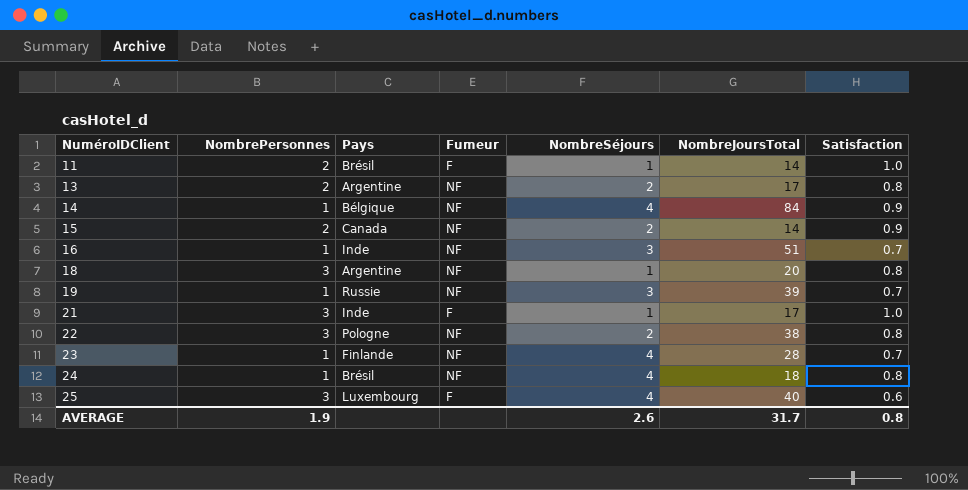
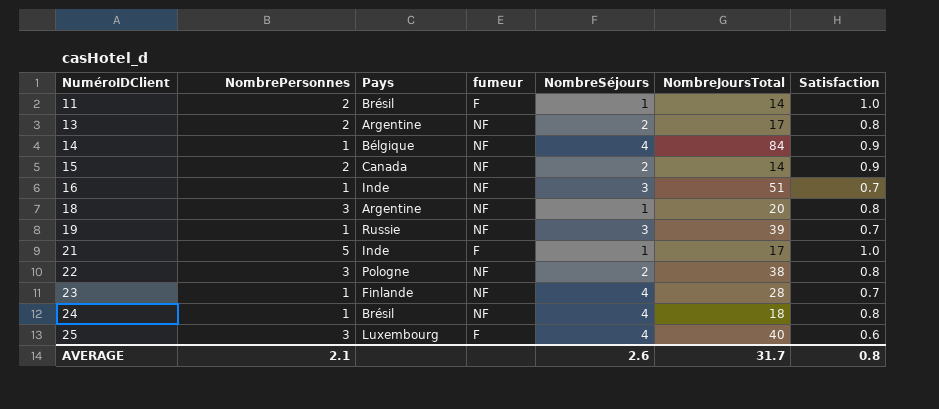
column name: Fumeur -> fumeur
21 | NombrePersonnes: 3 -> 5
AVERAGE | NombrePersonnes: 1.9 -> 2.1

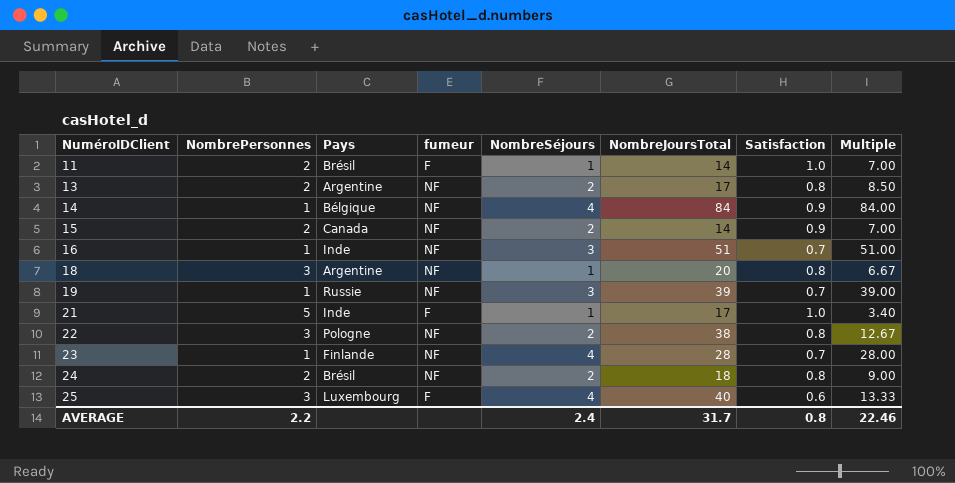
column Multiple | formula: none -> [NombreJoursTotal] / [NombrePersonnes]
24 | NombrePersonnes: 1 -> 2
24 | NombreSéjours: 4 -> 2
AVERAGE | NombrePersonnes: 2.1 -> 2.2
AVERAGE | NombreSéjours: 2.6 -> 2.4

